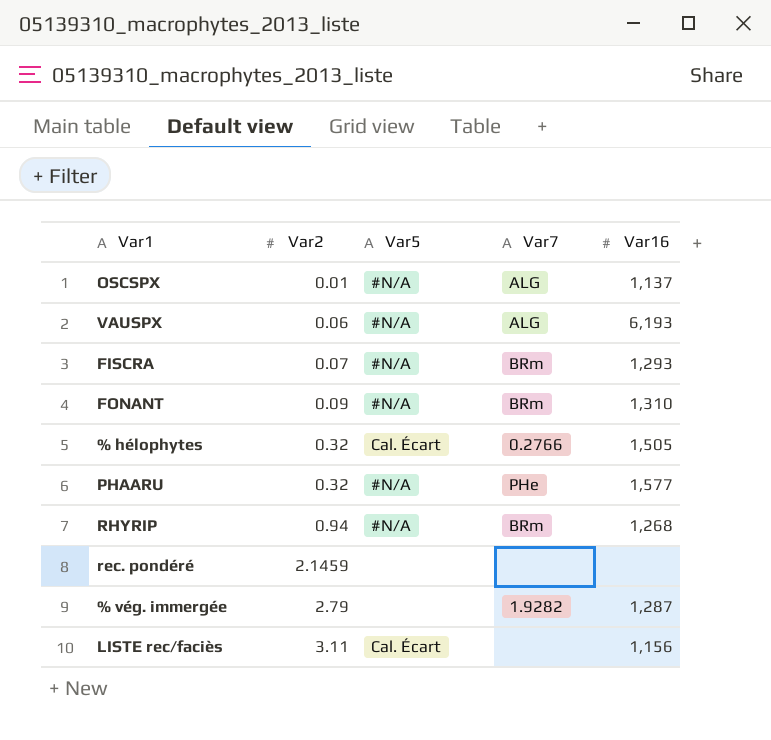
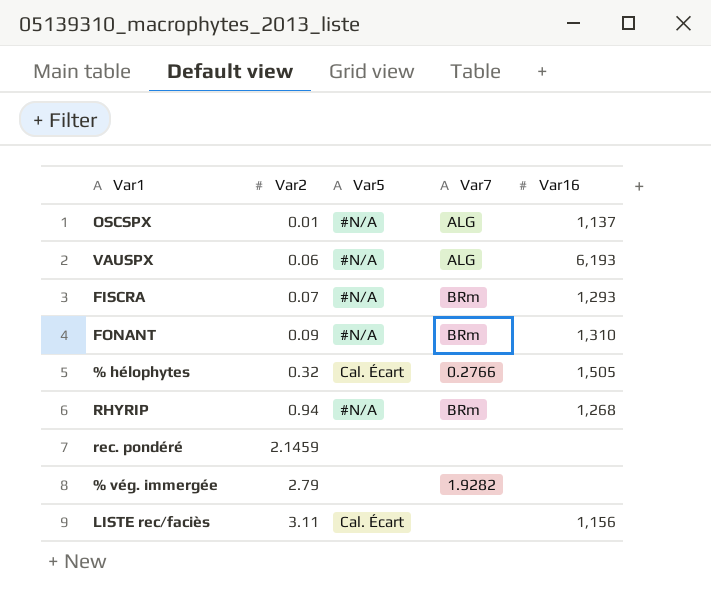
row PHAARU: 0.32 | #N/A | PHe | 1,577 -> none
% vég. immergée | Var16: 1,287 -> none

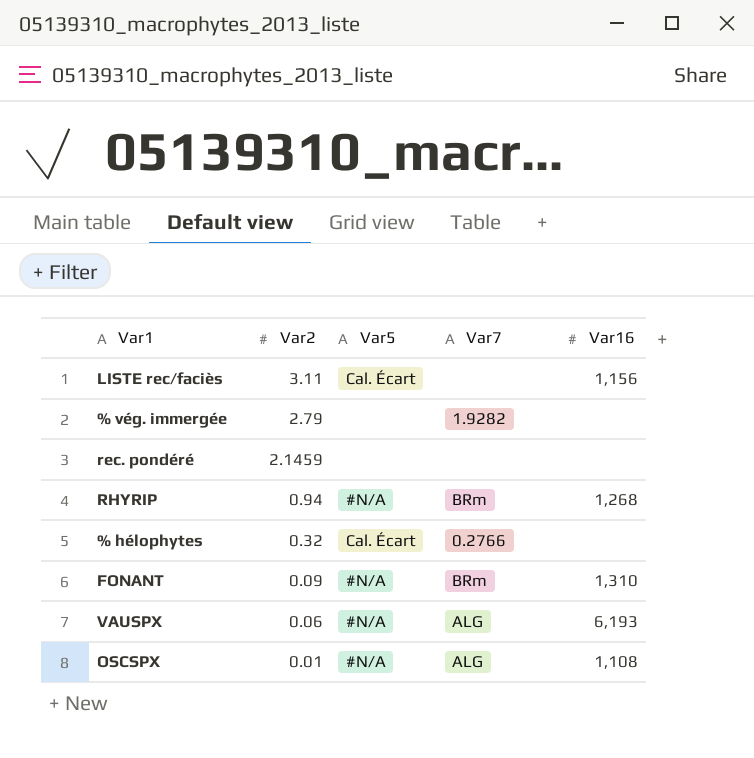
row order: Var2 ascending -> Var2 descending
row FISCRA: 0.07 | #N/A | BRm | 1,293 -> none
% hélophytes | Var16: 1,505 -> none
OSCSPX | Var16: 1,137 -> 1,108

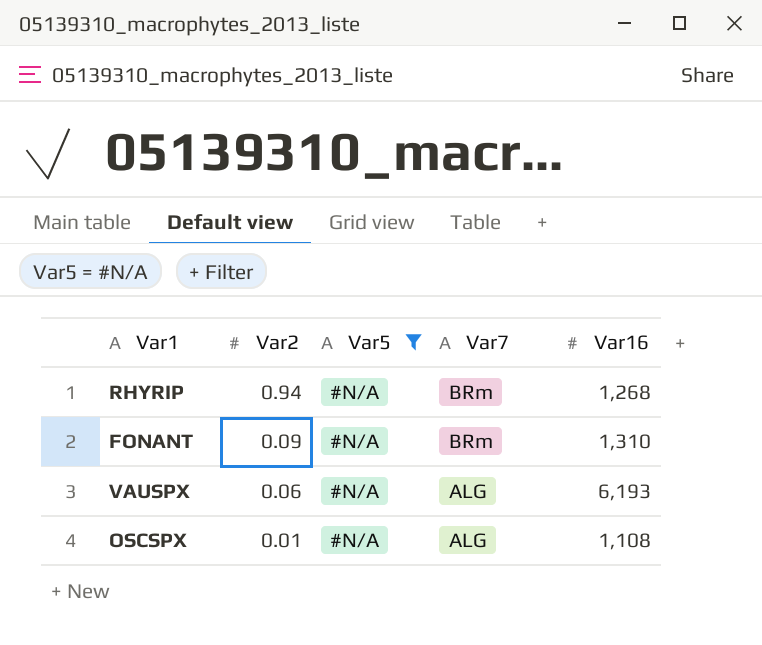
filter: none -> Var5 = #N/A

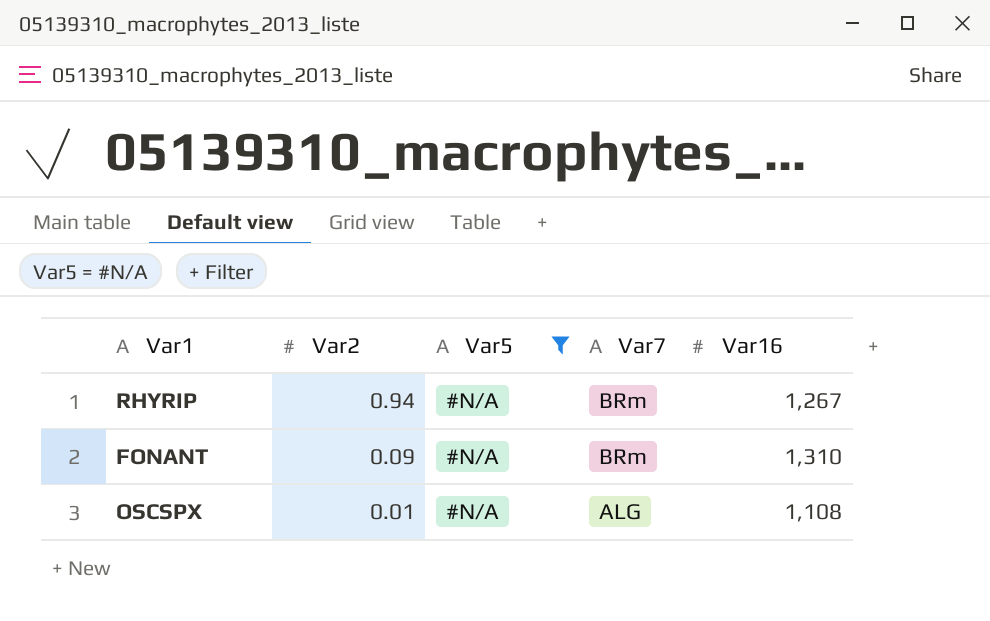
row VAUSPX: 0.06 | #N/A | ALG | 6,193 -> none
RHYRIP | Var16: 1,268 -> 1,267

